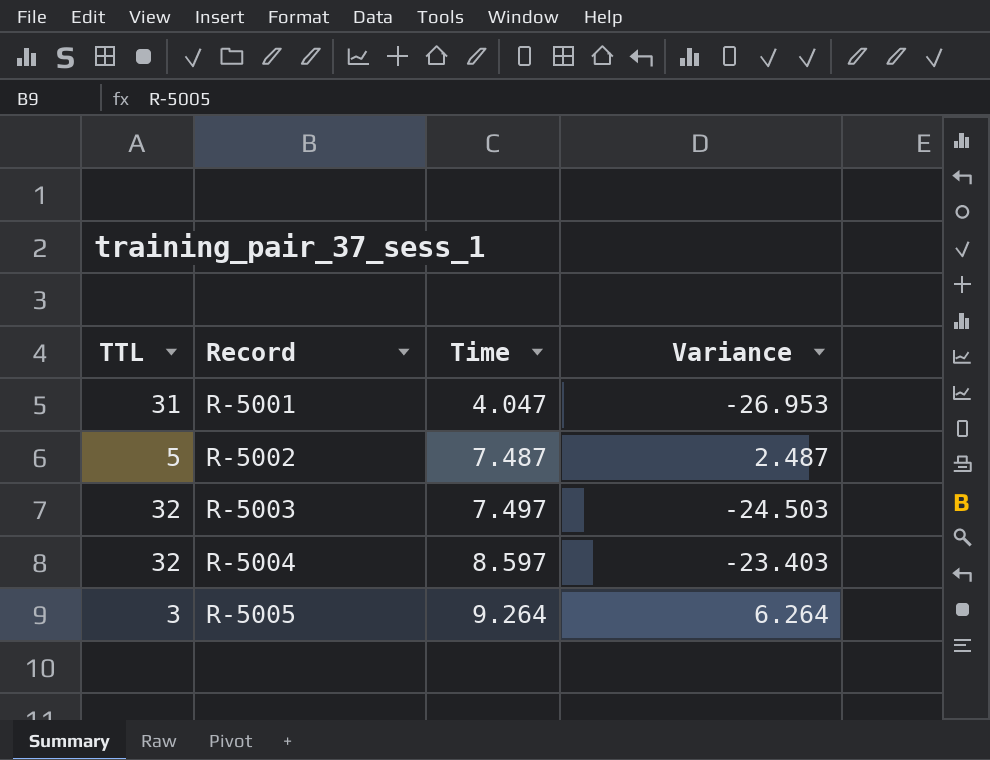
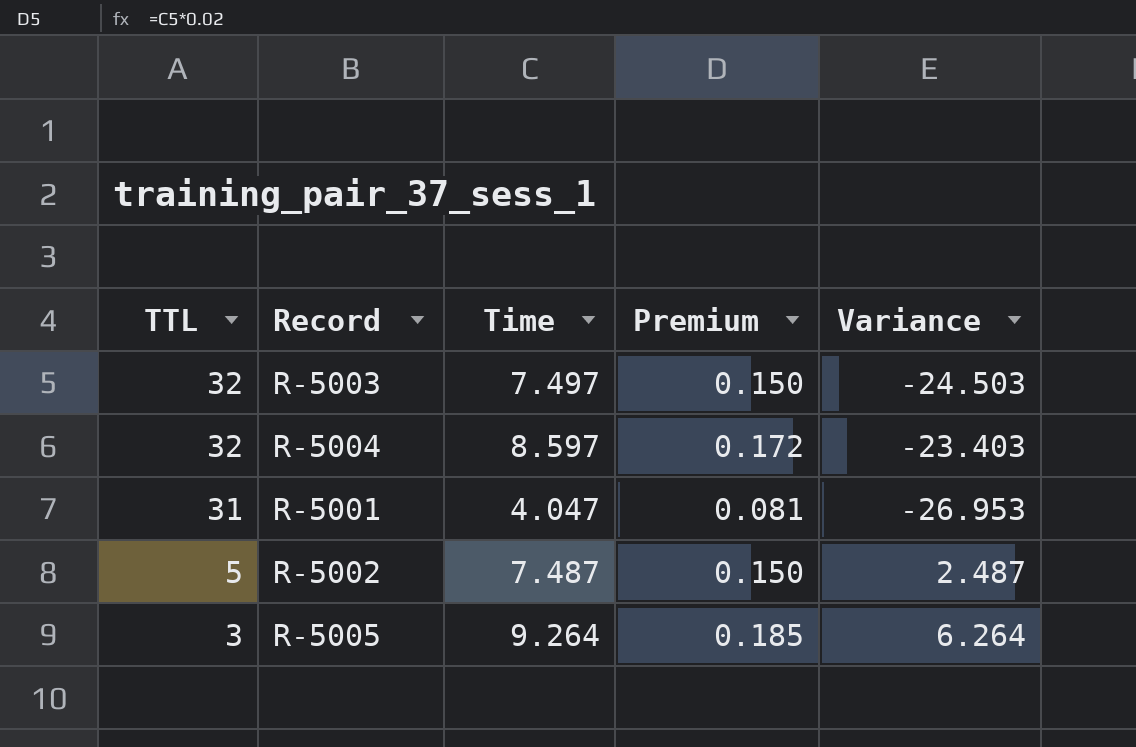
row order: Record ascending -> TTL descending
column Premium | formula: none -> [Time] * 0.02

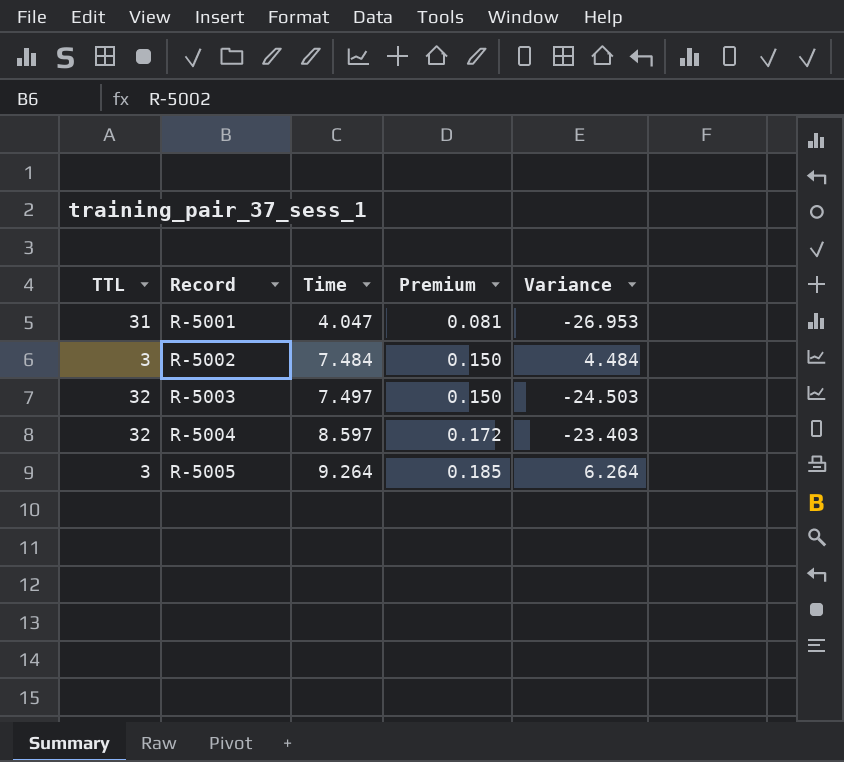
row order: TTL descending -> Record ascending
R-5002 | TTL: 5 -> 3
R-5002 | Time: 7.487 -> 7.484
R-5002 | Variance: 2.487 -> 4.484

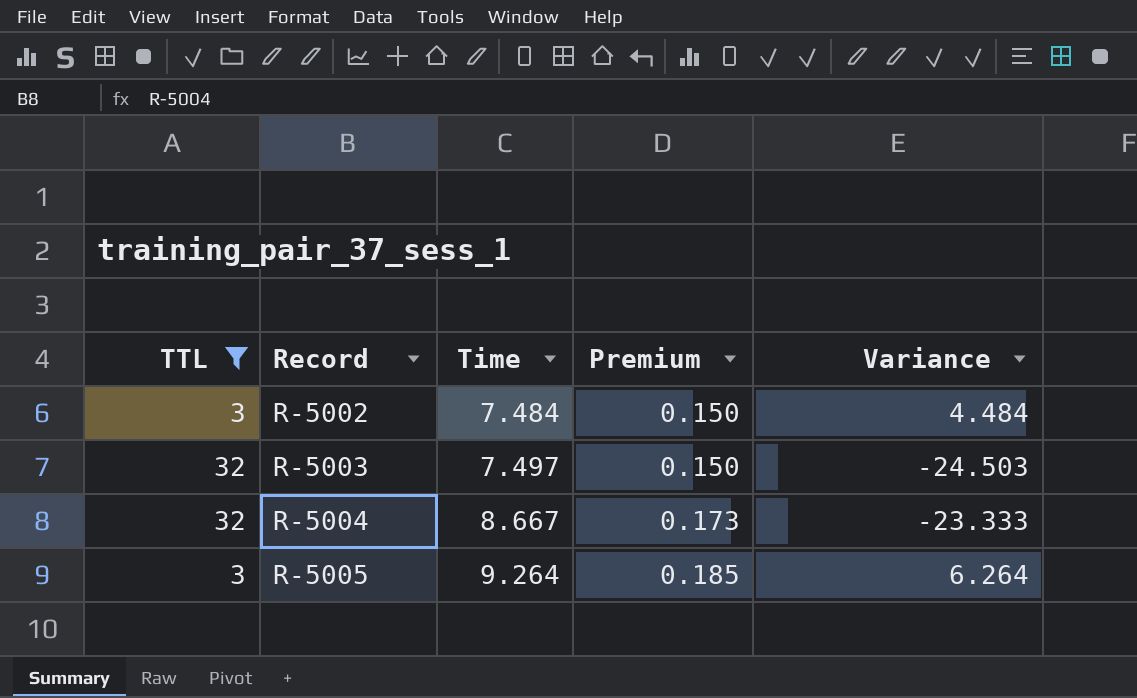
filter: none -> TTL != 31
R-5004 | Time: 8.597 -> 8.667
R-5004 | Premium: 0.172 -> 0.173
R-5004 | Variance: -23.403 -> -23.333

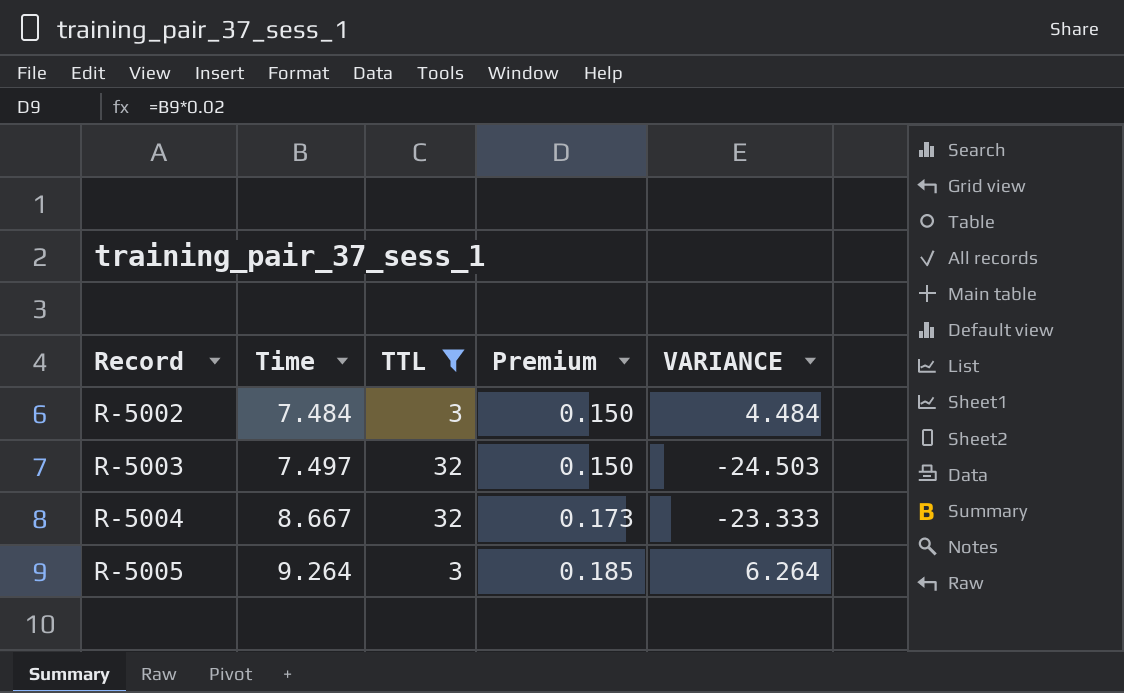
column TTL | position: 1 -> 3
column name: Variance -> VARIANCE

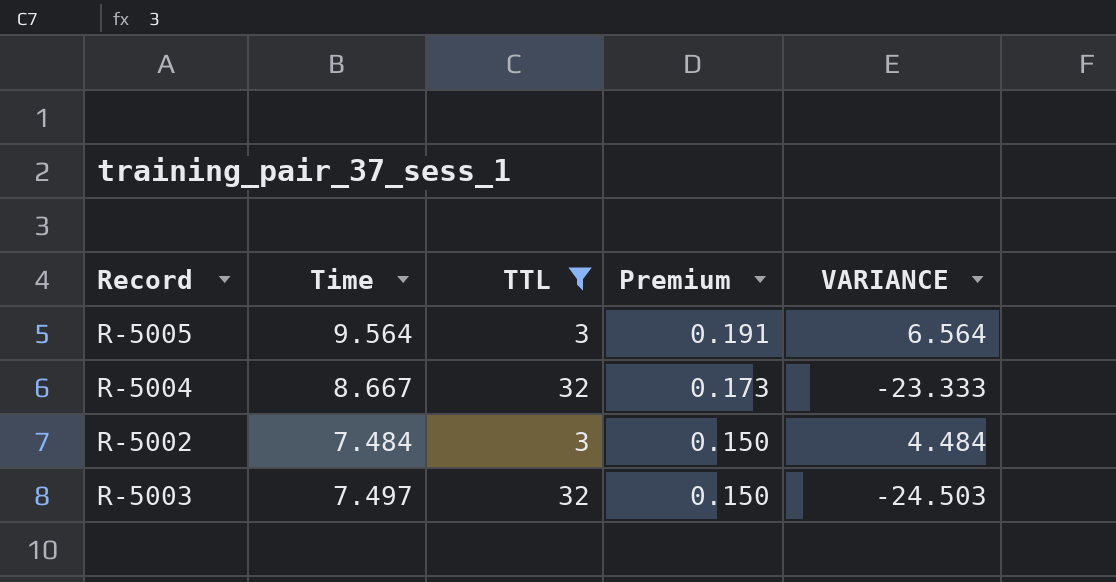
row order: Record ascending -> Premium descending
R-5005 | Time: 9.264 -> 9.564
R-5005 | Premium: 0.185 -> 0.191
R-5005 | VARIANCE: 6.264 -> 6.564

